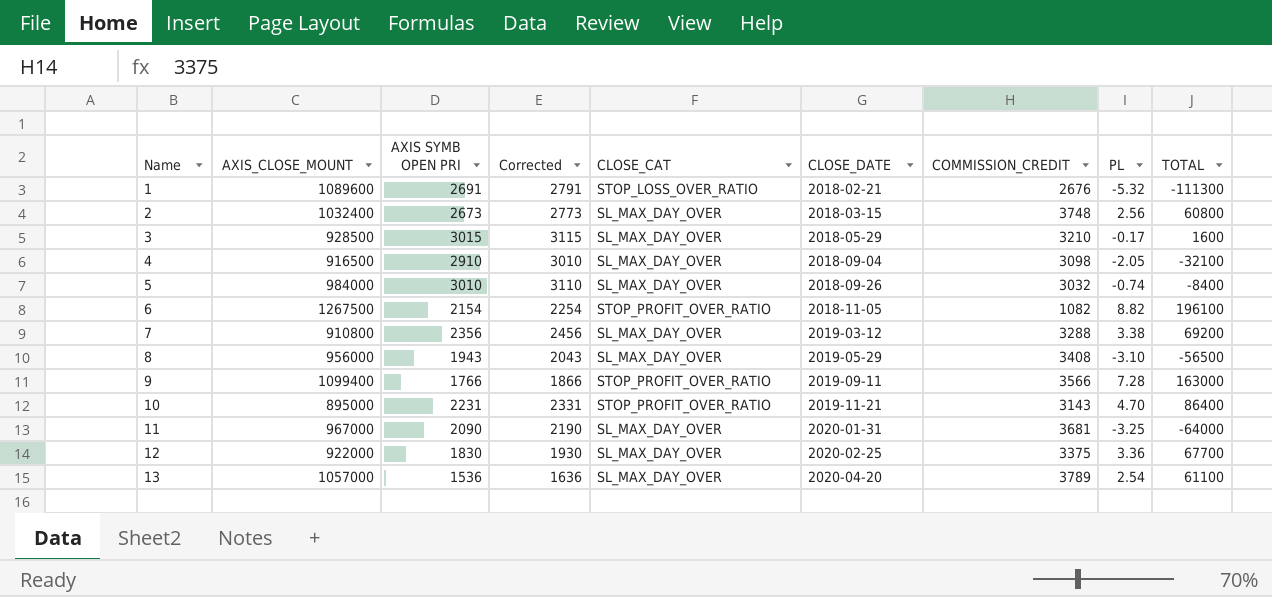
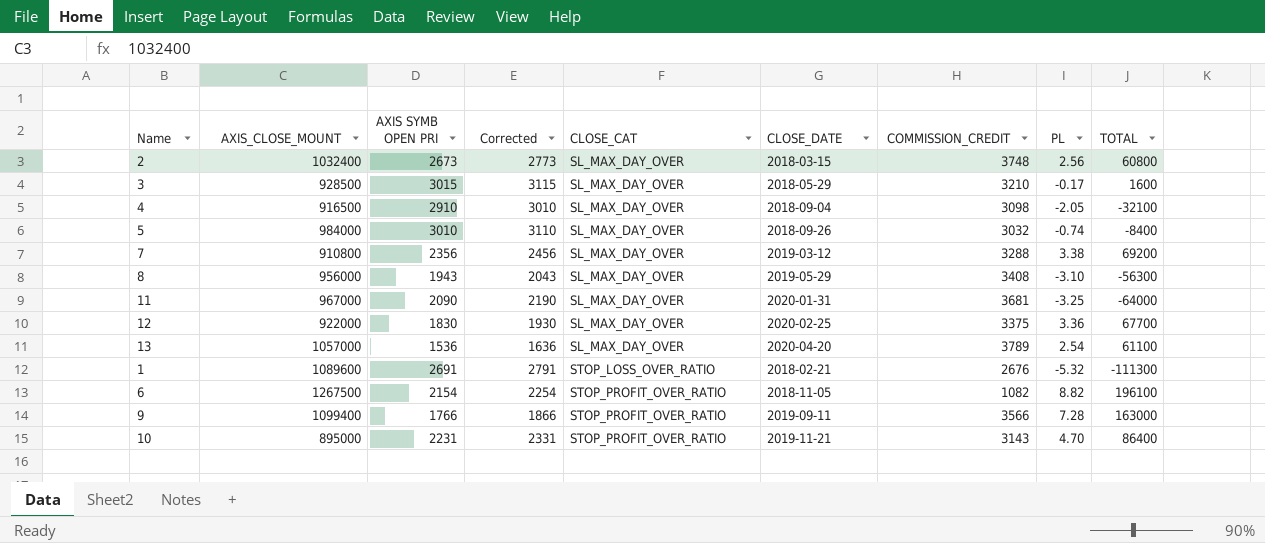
row order: Name ascending -> CLOSE_CAT ascending
8 | TOTAL: -56500 -> -56300

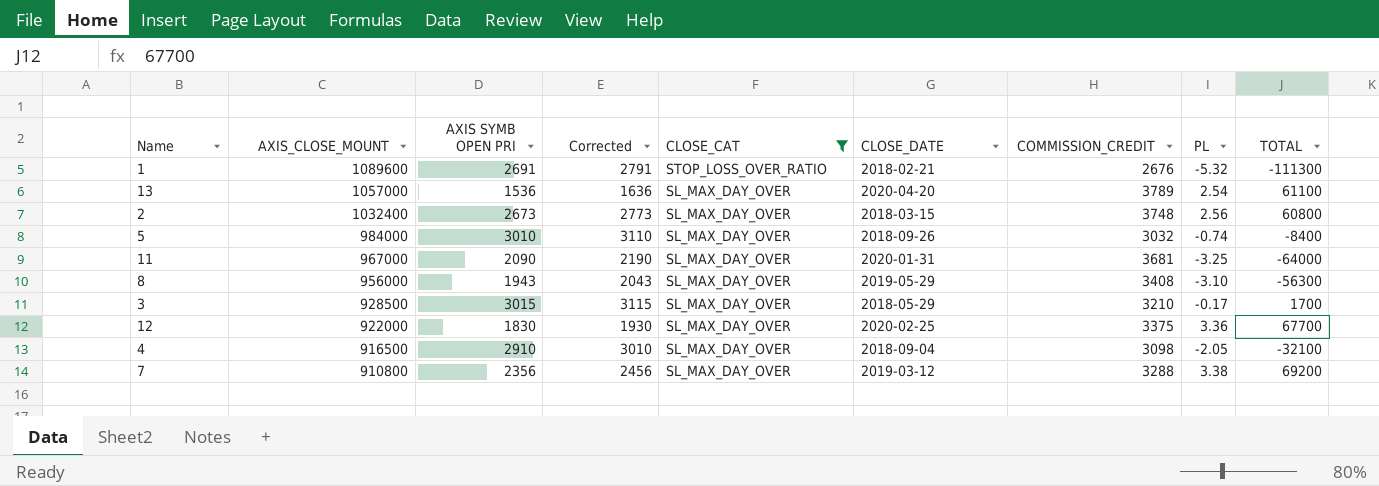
filter: none -> CLOSE_CAT != STOP_PROFIT_OVER_RATIO
row order: CLOSE_CAT ascending -> AXIS_CLOSE_MOUNT descending
3 | TOTAL: 1600 -> 1700

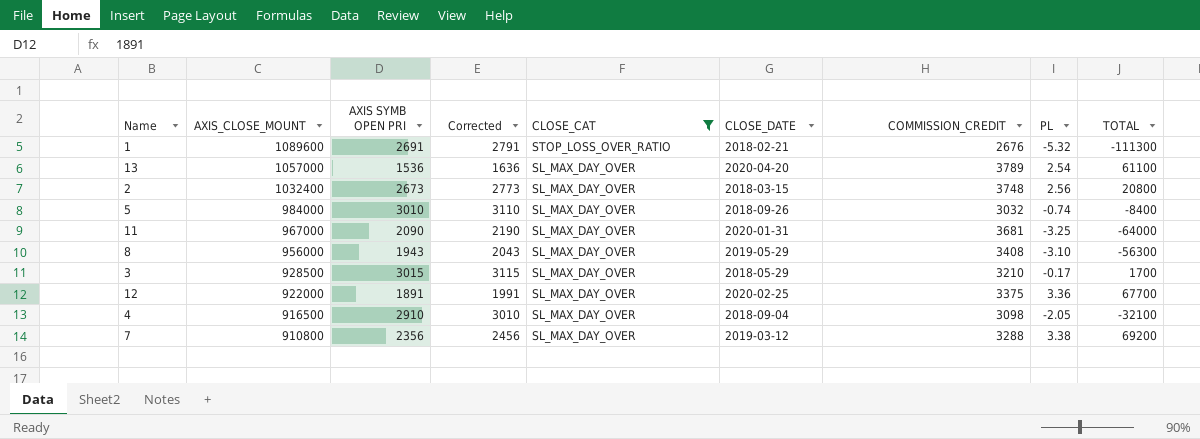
2 | TOTAL: 60800 -> 20800
12 | AXIS SYMB OPEN PRI: 1830 -> 1891
12 | Corrected: 1930 -> 1991

